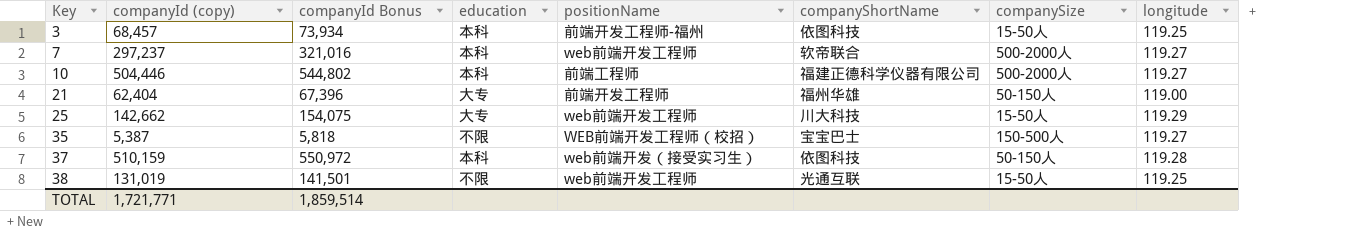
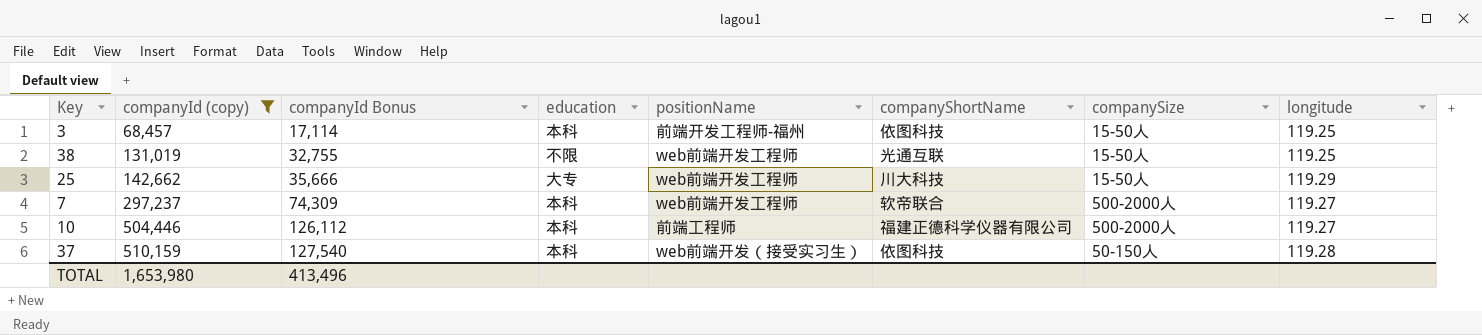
filter: none -> companyId (copy) >= 68,457
row order: Key ascending -> companyId (copy) ascending
column companyId Bonus | formula: [companyId (copy)] * 1.08 -> [companyId (copy)] * 0.25
TOTAL | companyId (copy): 1,721,771 -> 1,653,980
TOTAL | companyId Bonus: 1,859,514 -> 413,496

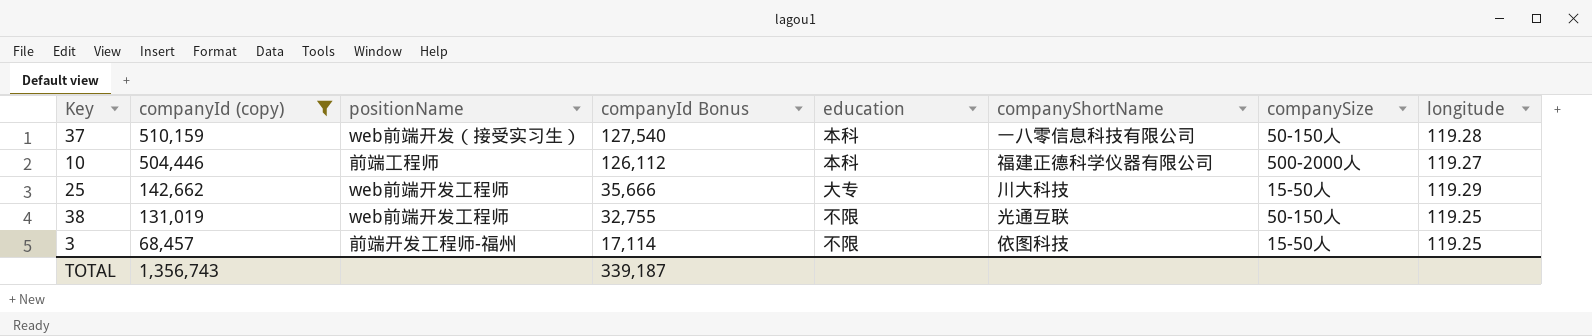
row order: companyId (copy) ascending -> companyId (copy) descending
column positionName | position: 5 -> 3
row 7: 297,237 | 74,309 | 本科 | web前端开发工程师 | 软帝联合 | 500-2000人 | 119.27 -> none
37 | companyShortName: 依图科技 -> 一八零信息科技有限公司
38 | companySize: 15-50人 -> 50-150人
3 | education: 本科 -> 不限
TOTAL | companyId (copy): 1,653,980 -> 1,356,743
TOTAL | companyId Bonus: 413,496 -> 339,187

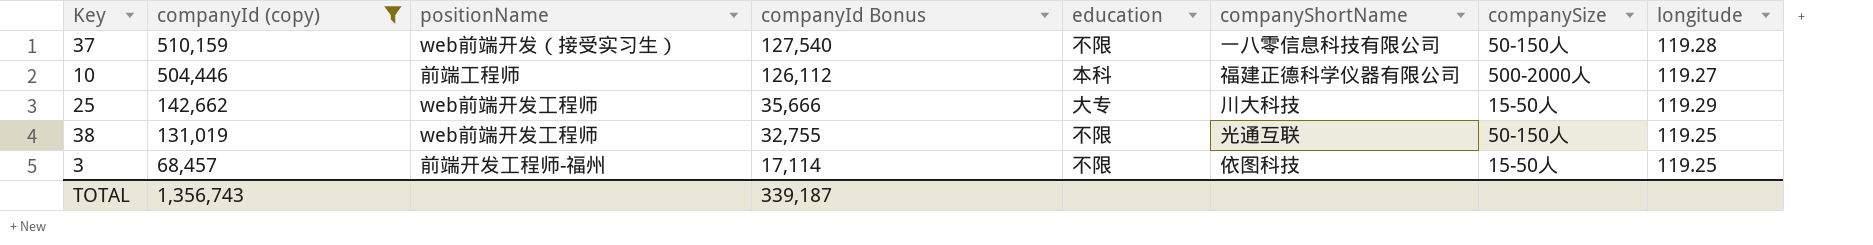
37 | education: 本科 -> 不限

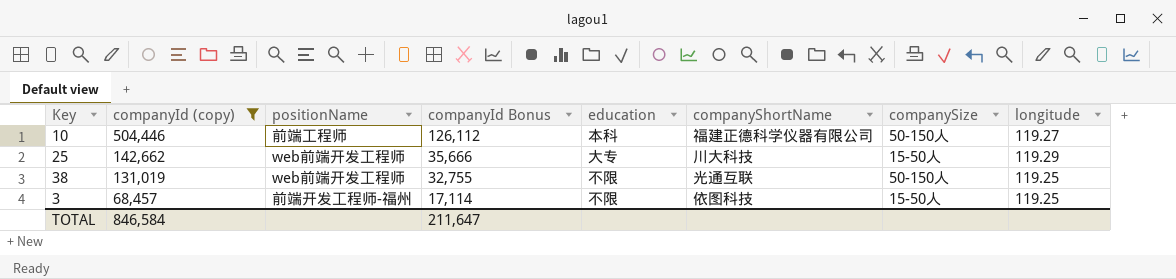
row 37: 510,159 | web前端开发（接受实习生） | 127,540 | 不限 | 一八零信息科技有限公司 | 50-150人 | 119.28 -> none
10 | companySize: 500-2000人 -> 50-150人
TOTAL | companyId (copy): 1,356,743 -> 846,584
TOTAL | companyId Bonus: 339,187 -> 211,647

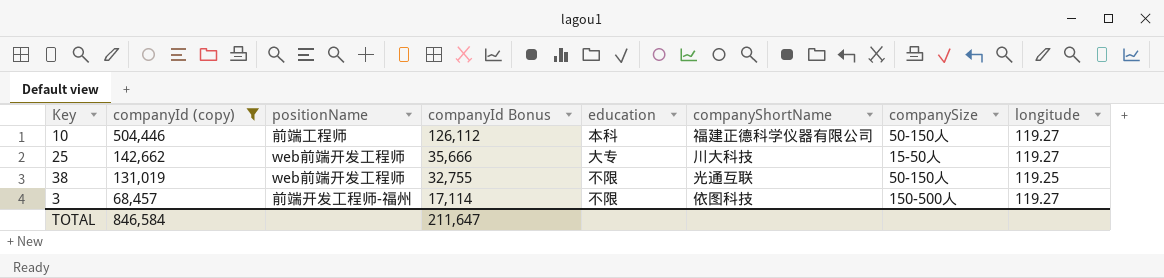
25 | longitude: 119.29 -> 119.27
3 | companySize: 15-50人 -> 150-500人
3 | longitude: 119.25 -> 119.27

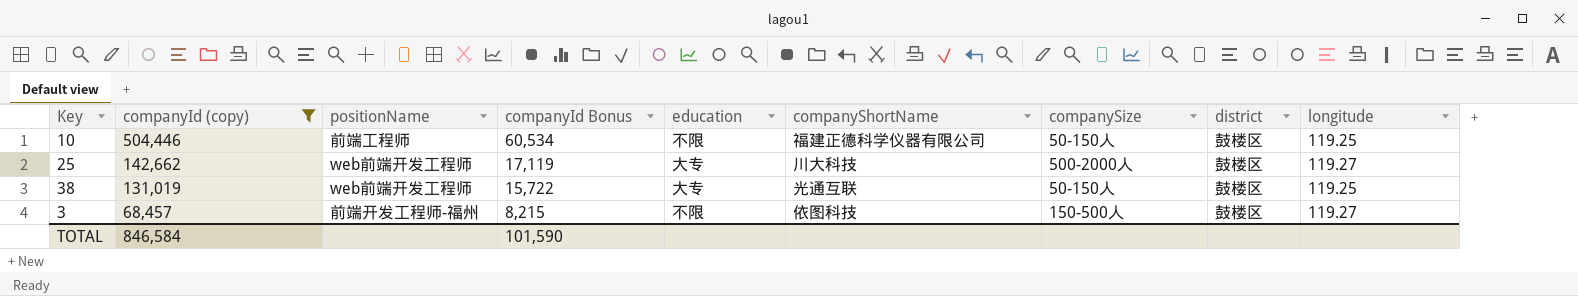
column companyId Bonus | formula: [companyId (copy)] * 0.25 -> [companyId (copy)] * 0.12
column district | position: none -> 8
10 | education: 本科 -> 不限
10 | longitude: 119.27 -> 119.25
25 | companySize: 15-50人 -> 500-2000人
38 | education: 不限 -> 大专
TOTAL | companyId Bonus: 211,647 -> 101,590

